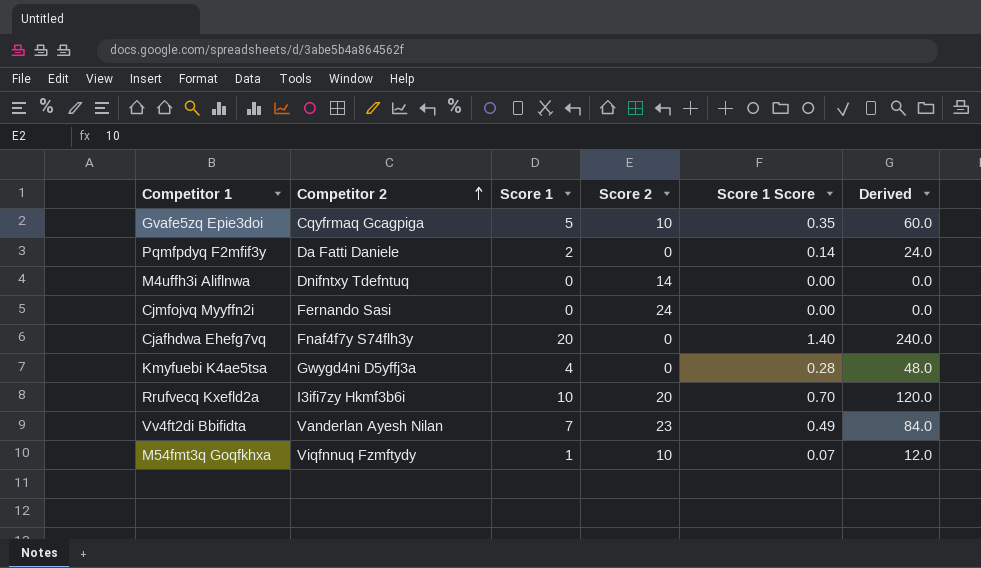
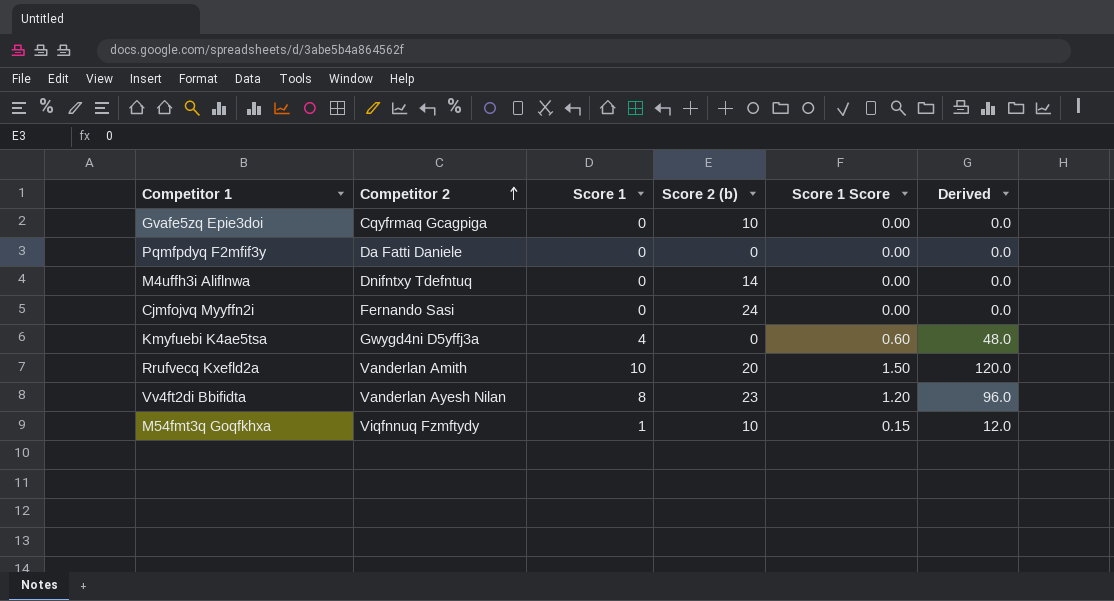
column name: Score 2 -> Score 2 (b)
column Score 1 Score | formula: [Score 1] * 0.07 -> [Score 1] * 0.15
row Cjafhdwa Ehefg7vq: Fnaf4f7y S74flh3y | 20 | 0 | 1.40 | 240.0 -> none
Gvafe5zq Epie3doi | Score 1: 5 -> 0
Gvafe5zq Epie3doi | Derived: 60.0 -> 0.0
Pqmfpdyq F2mfif3y | Score 1: 2 -> 0
Pqmfpdyq F2mfif3y | Derived: 24.0 -> 0.0
Rrufvecq Kxefld2a | Competitor 2: I3ifi7zy Hkmf3b6i -> Vanderlan Amith
Vv4ft2di Bbifidta | Score 1: 7 -> 8
Vv4ft2di Bbifidta | Derived: 84.0 -> 96.0

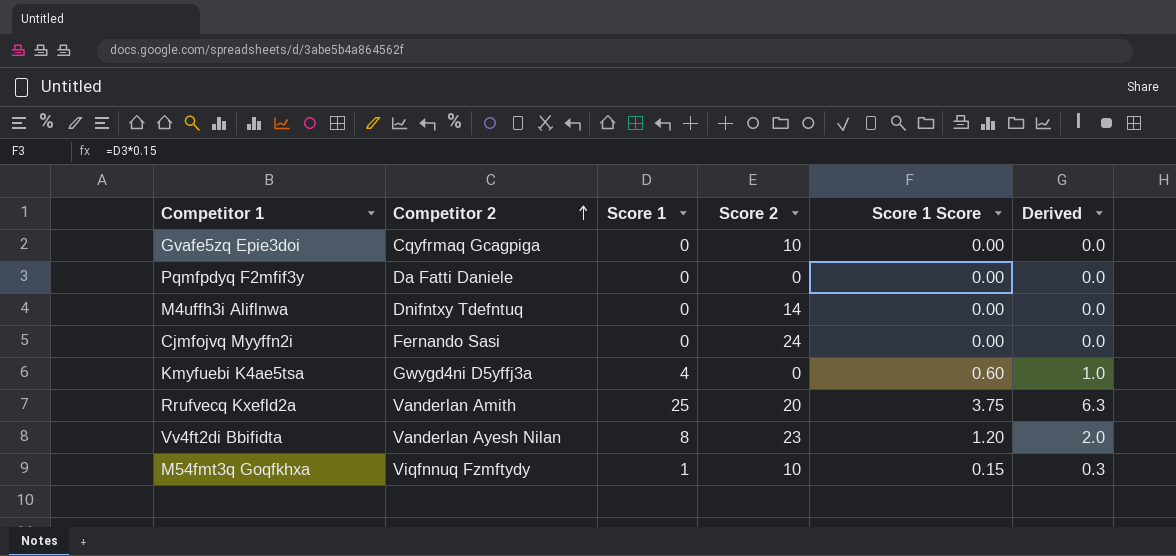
column name: Score 2 (b) -> Score 2
column Derived | formula: [Score 1] * 12 -> [Score 1] * 0.25
Rrufvecq Kxefld2a | Score 1: 10 -> 25
Rrufvecq Kxefld2a | Score 1 Score: 1.50 -> 3.75

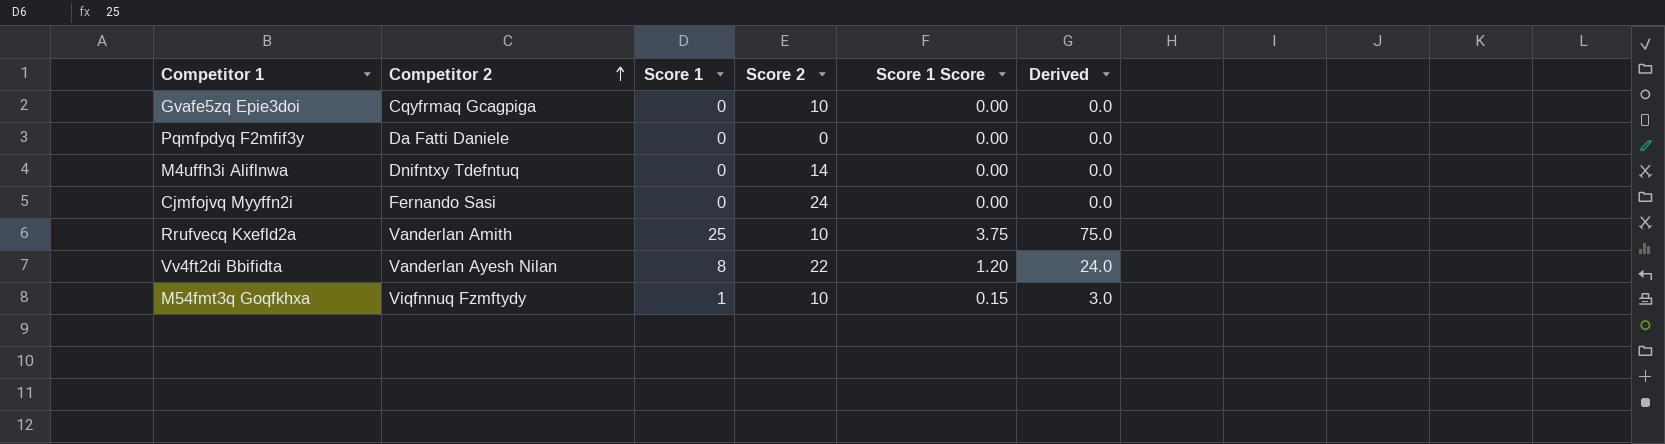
column Derived | formula: [Score 1] * 0.25 -> [Score 1] * 3
row Kmyfuebi K4ae5tsa: Gwygd4ni D5yffj3a | 4 | 0 | 0.60 | 1.0 -> none
Rrufvecq Kxefld2a | Score 2: 20 -> 10
Vv4ft2di Bbifidta | Score 2: 23 -> 22

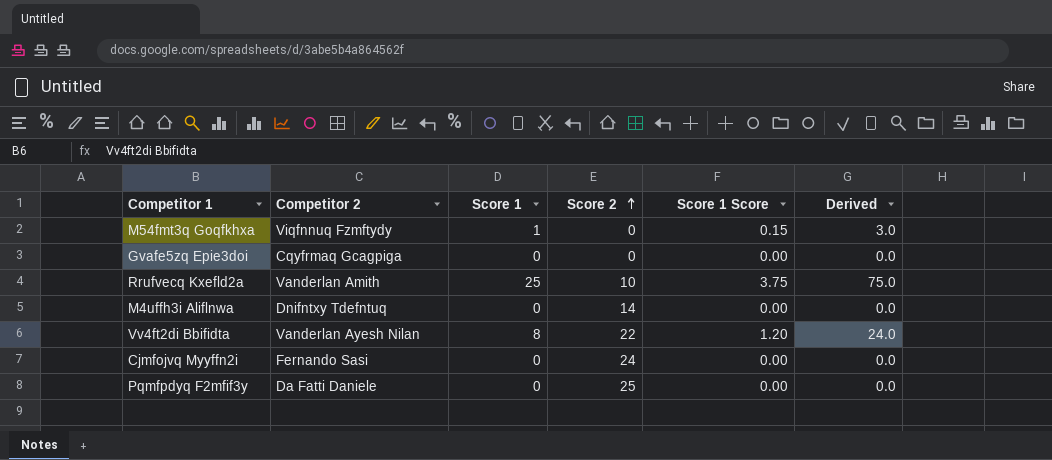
row order: Competitor 2 ascending -> Score 2 ascending
M54fmt3q Goqfkhxa | Score 2: 10 -> 0
Gvafe5zq Epie3doi | Score 2: 10 -> 0
Pqmfpdyq F2mfif3y | Score 2: 0 -> 25

